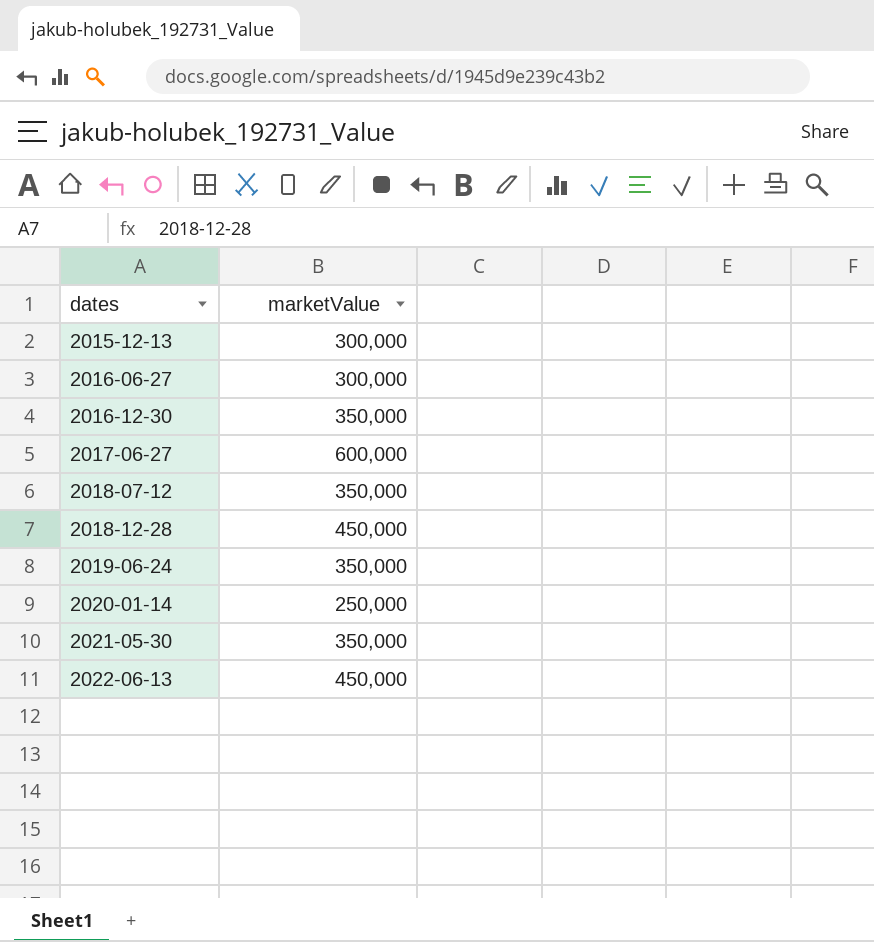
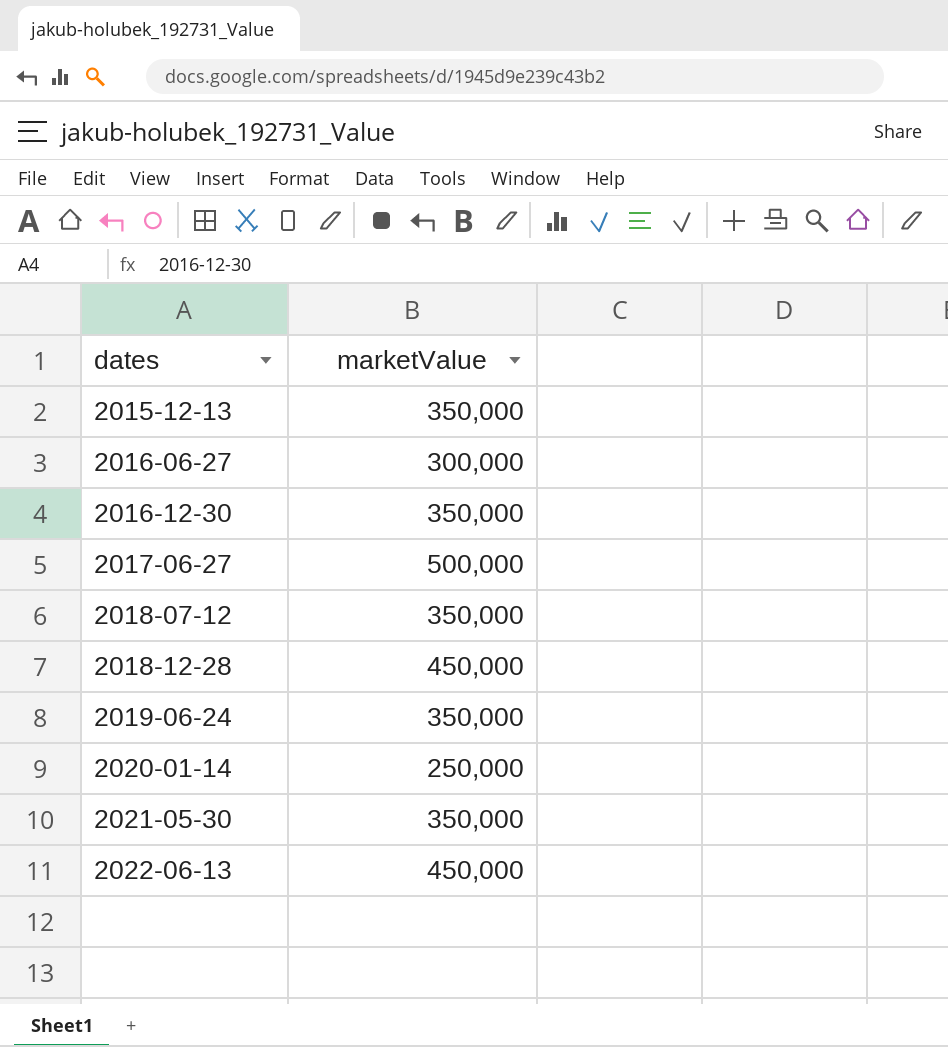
2015-12-13 | marketValue: 300,000 -> 350,000
2017-06-27 | marketValue: 600,000 -> 500,000

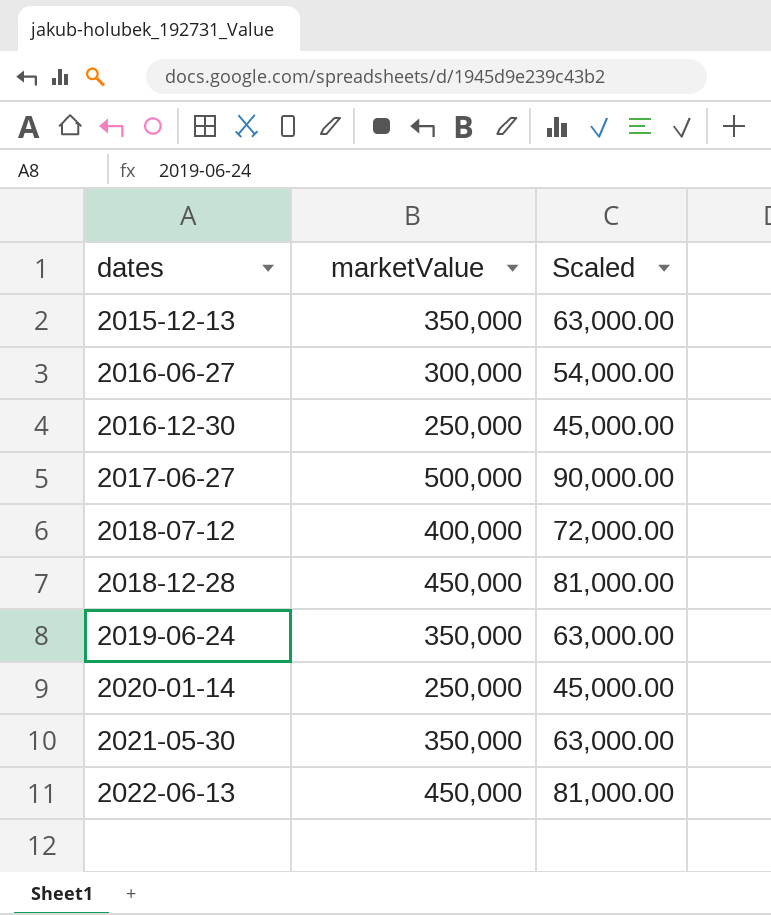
column Scaled | formula: none -> [marketValue] * 0.18
2016-12-30 | marketValue: 350,000 -> 250,000
2018-07-12 | marketValue: 350,000 -> 400,000

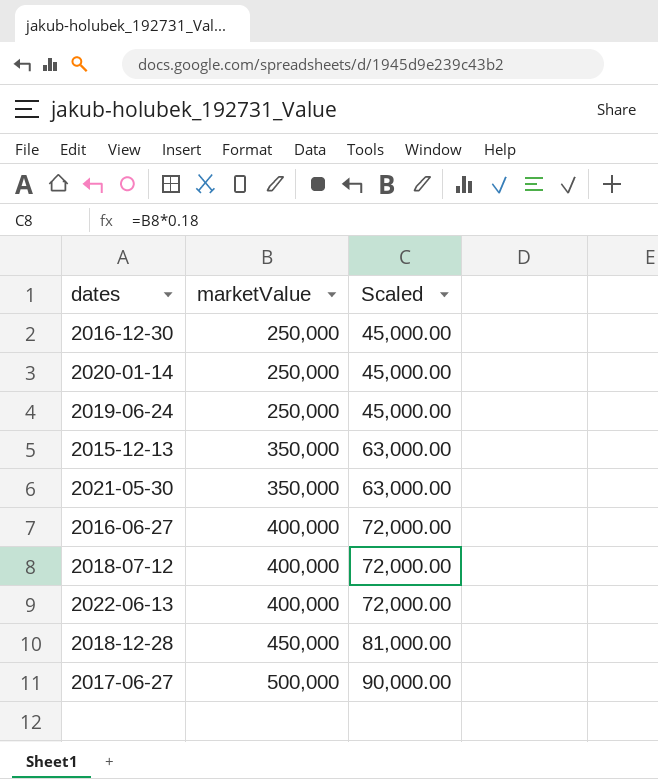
row order: dates ascending -> marketValue ascending
2019-06-24 | marketValue: 350,000 -> 250,000
2019-06-24 | Scaled: 63,000.00 -> 45,000.00
2016-06-27 | marketValue: 300,000 -> 400,000
2016-06-27 | Scaled: 54,000.00 -> 72,000.00
2022-06-13 | marketValue: 450,000 -> 400,000
2022-06-13 | Scaled: 81,000.00 -> 72,000.00

